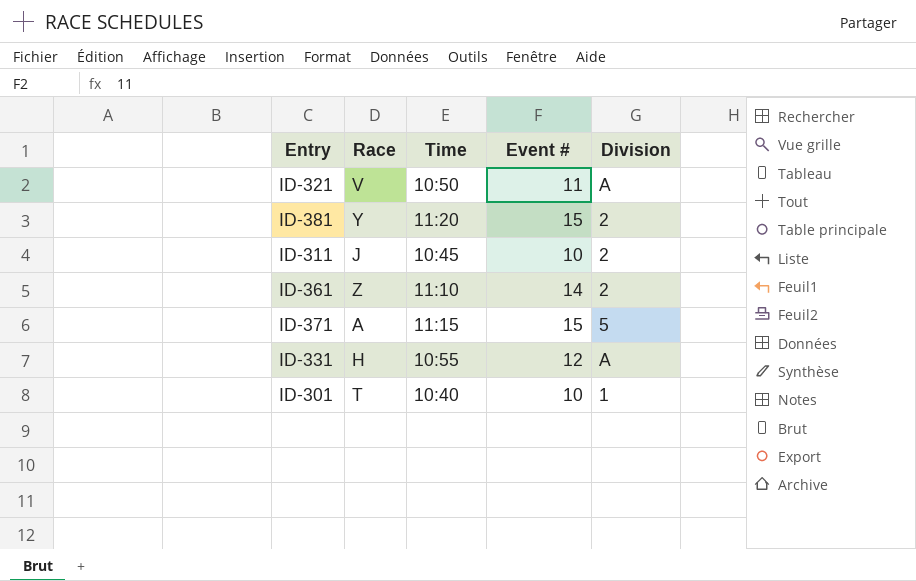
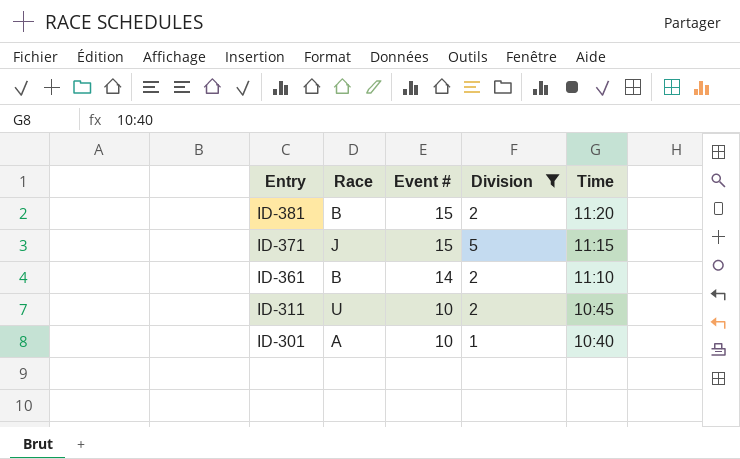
filter: none -> Division != A
row order: none -> Entry descending
column Time | position: 3 -> 5
ID-381 | Race: Y -> B
ID-371 | Race: A -> J
ID-361 | Race: Z -> B
ID-311 | Race: J -> U
ID-301 | Race: T -> A

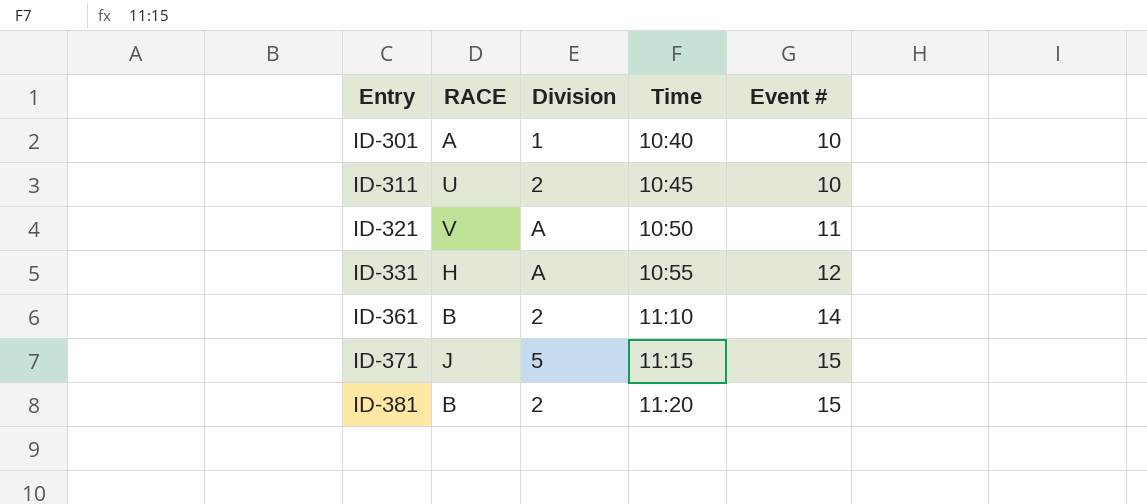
filter: Division != A -> none
row order: Entry descending -> Entry ascending
column name: Race -> RACE
column Event # | position: 3 -> 5

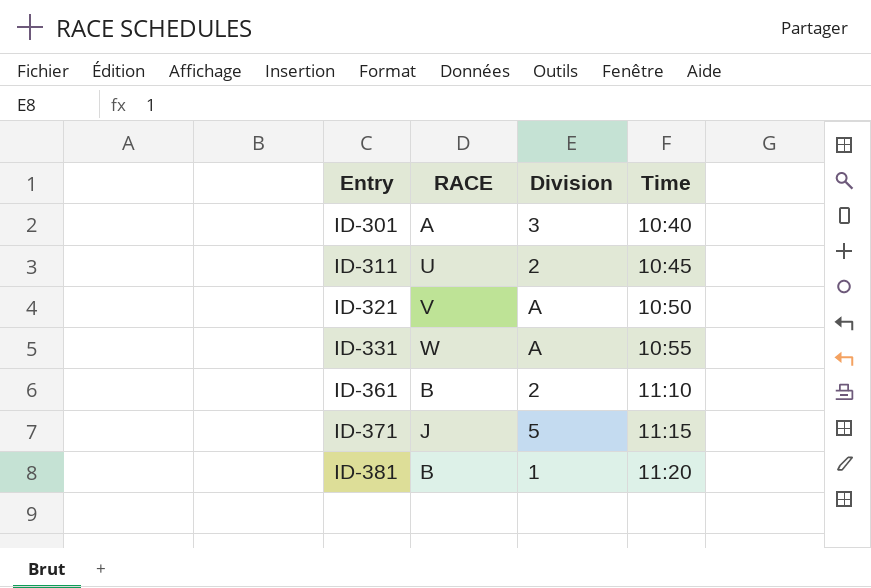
column Event # | position: 5 -> none
ID-301 | Division: 1 -> 3
ID-331 | RACE: H -> W
ID-381 | Division: 2 -> 1

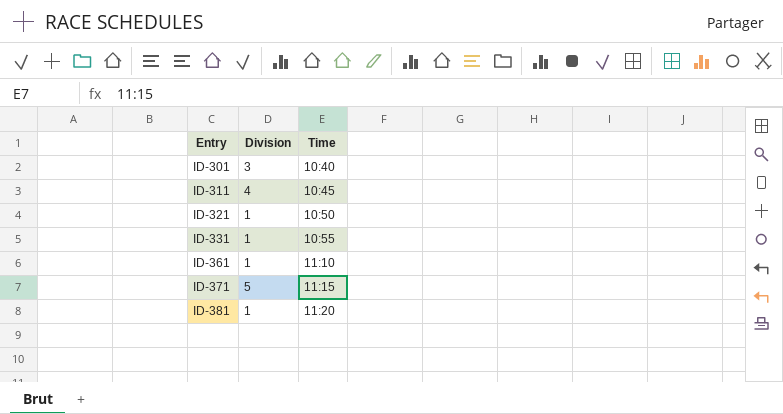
column RACE | position: 2 -> none
ID-311 | Division: 2 -> 4
ID-321 | Division: A -> 1
ID-331 | Division: A -> 1
ID-361 | Division: 2 -> 1

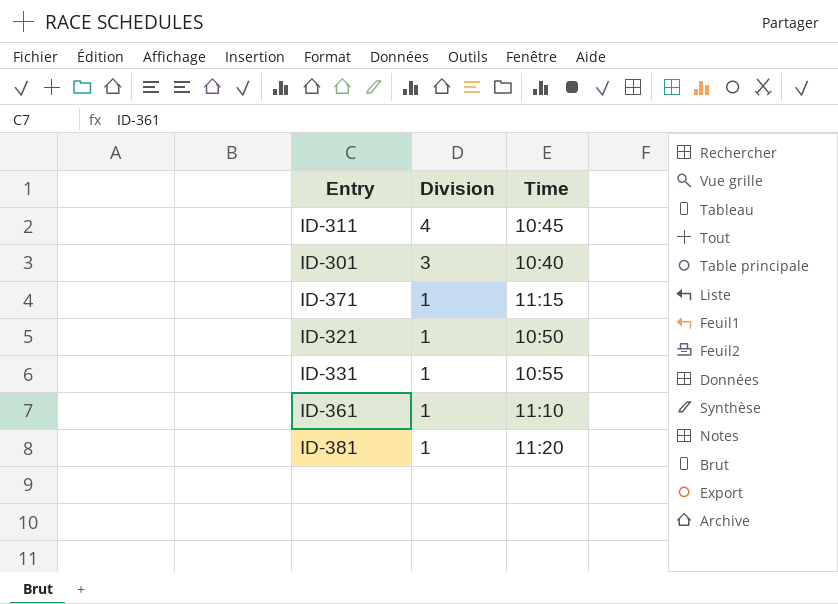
row order: Entry ascending -> Division descending
ID-371 | Division: 5 -> 1

